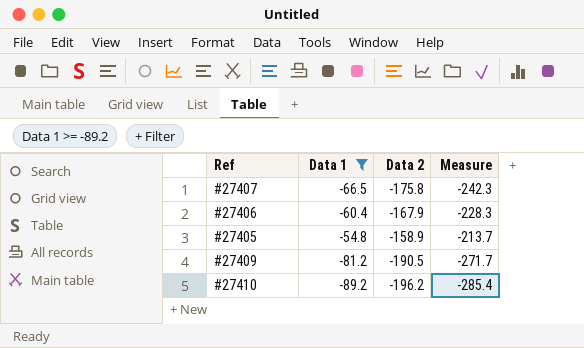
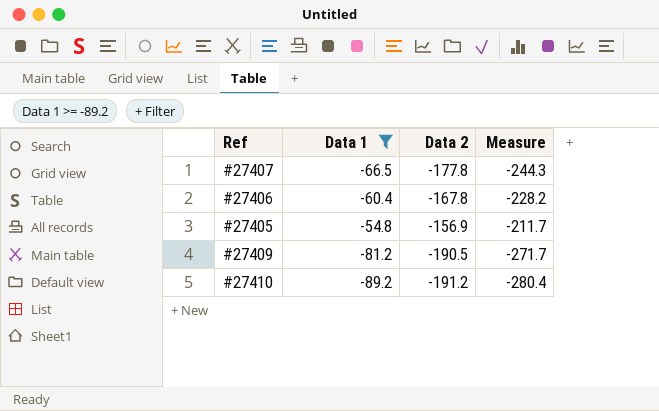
#27407 | Data 2: -175.8 -> -177.8
#27407 | Measure: -242.3 -> -244.3
#27406 | Data 2: -167.9 -> -167.8
#27406 | Measure: -228.3 -> -228.2
#27405 | Data 2: -158.9 -> -156.9
#27405 | Measure: -213.7 -> -211.7
#27410 | Data 2: -196.2 -> -191.2
#27410 | Measure: -285.4 -> -280.4

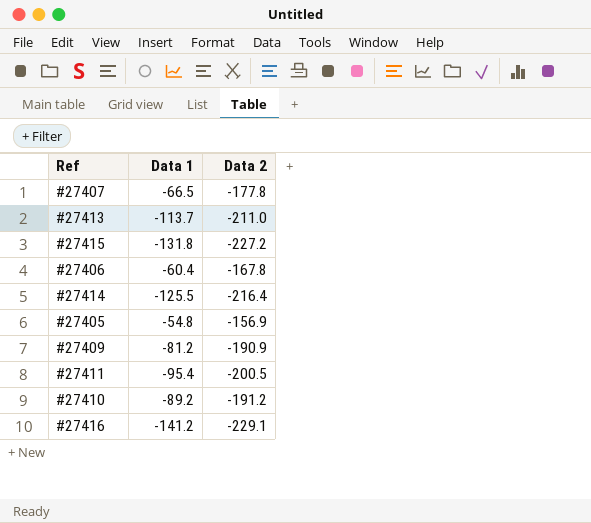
filter: Data 1 >= -89.2 -> none
column Measure | formula: [Data 1] + [Data 2] -> none
#27409 | Data 2: -190.5 -> -190.9

